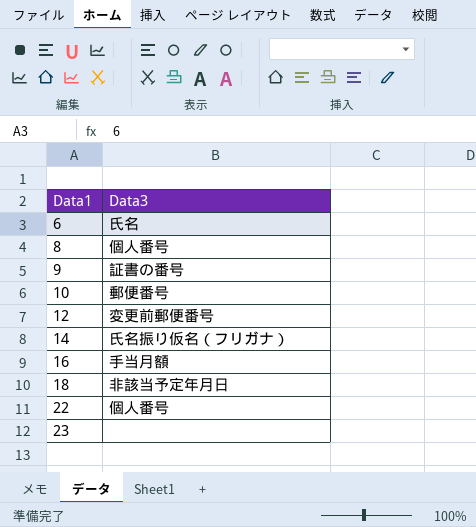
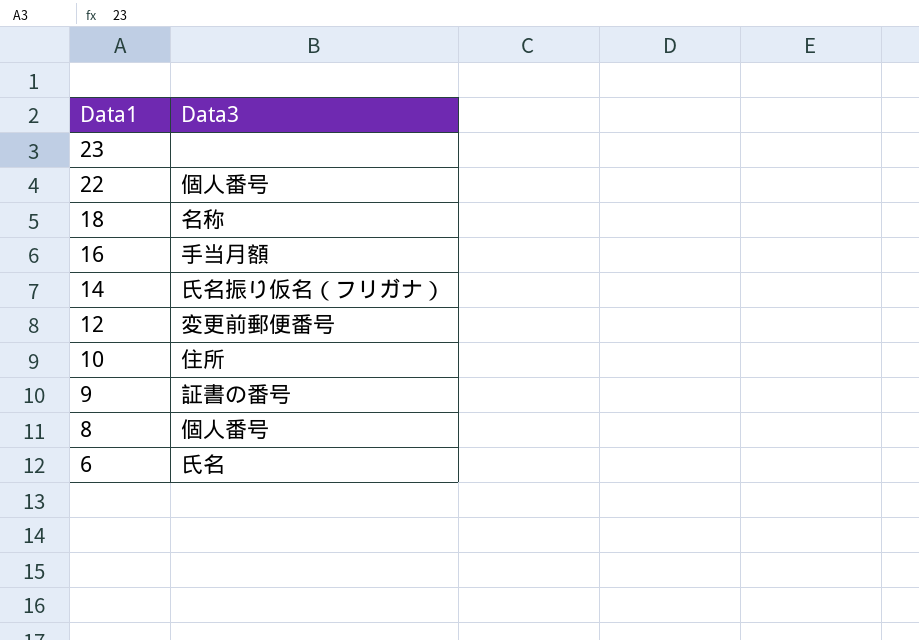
row order: Data1 ascending -> Data1 descending
18 | Data3: 非該当予定年月日 -> 名称
10 | Data3: 郵便番号 -> 住所

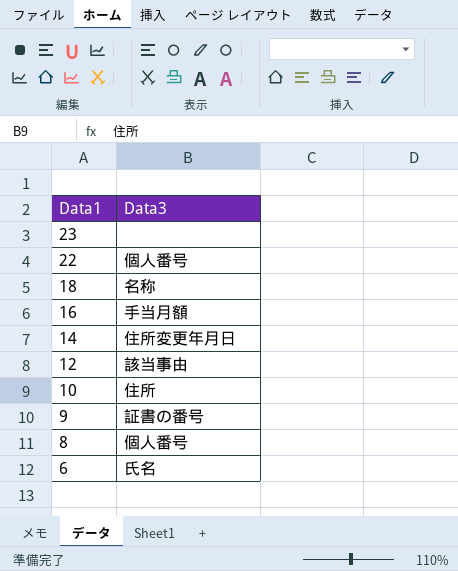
14 | Data3: 氏名振り仮名（フリガナ） -> 住所変更年月日
12 | Data3: 変更前郵便番号 -> 該当事由

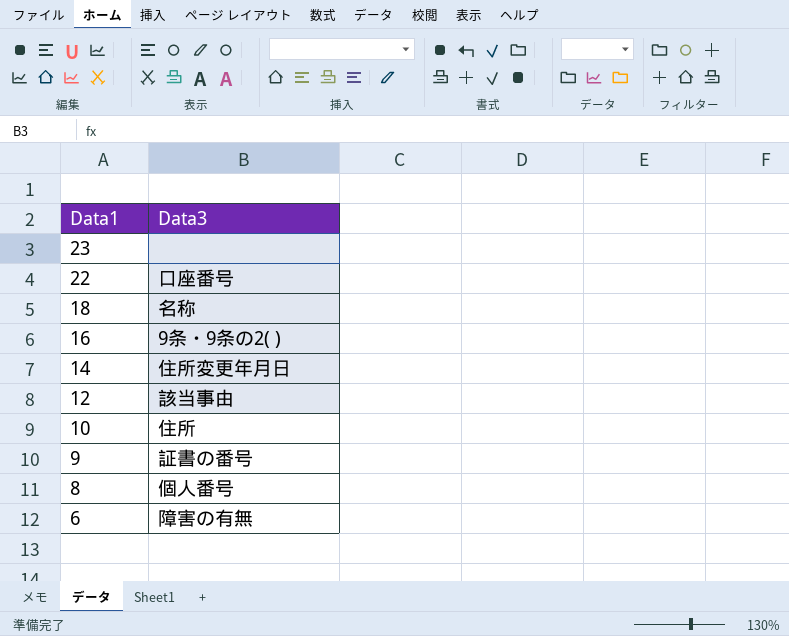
22 | Data3: 個人番号 -> 口座番号
16 | Data3: 手当月額 -> 9条・9条の2( )
6 | Data3: 氏名 -> 障害の有無

